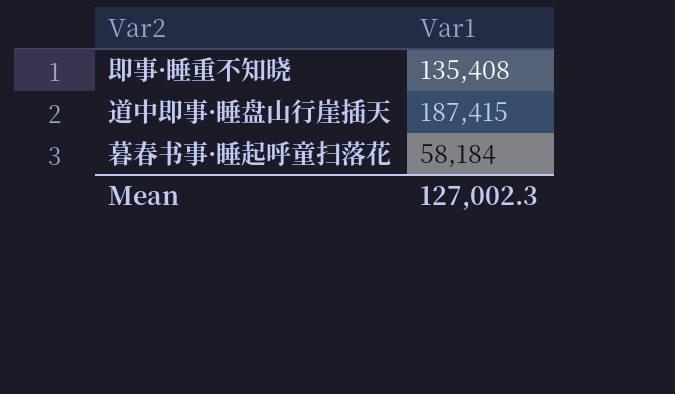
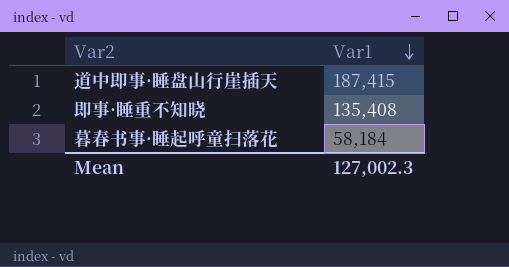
row order: none -> Var1 descending

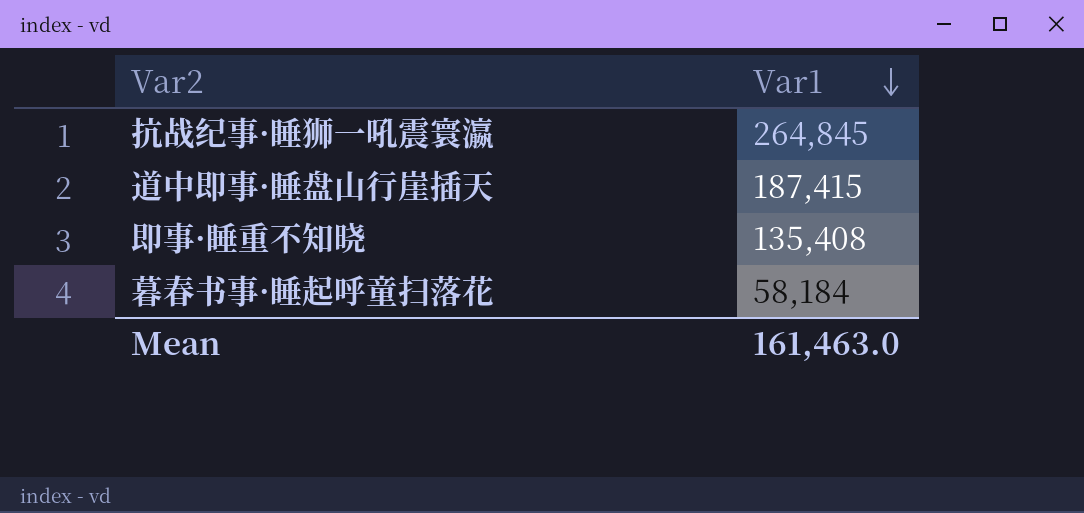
row 抗战纪事·睡狮一吼震寰瀛: none -> 264,845
Mean | Var1: 127,002.3 -> 161,463.0

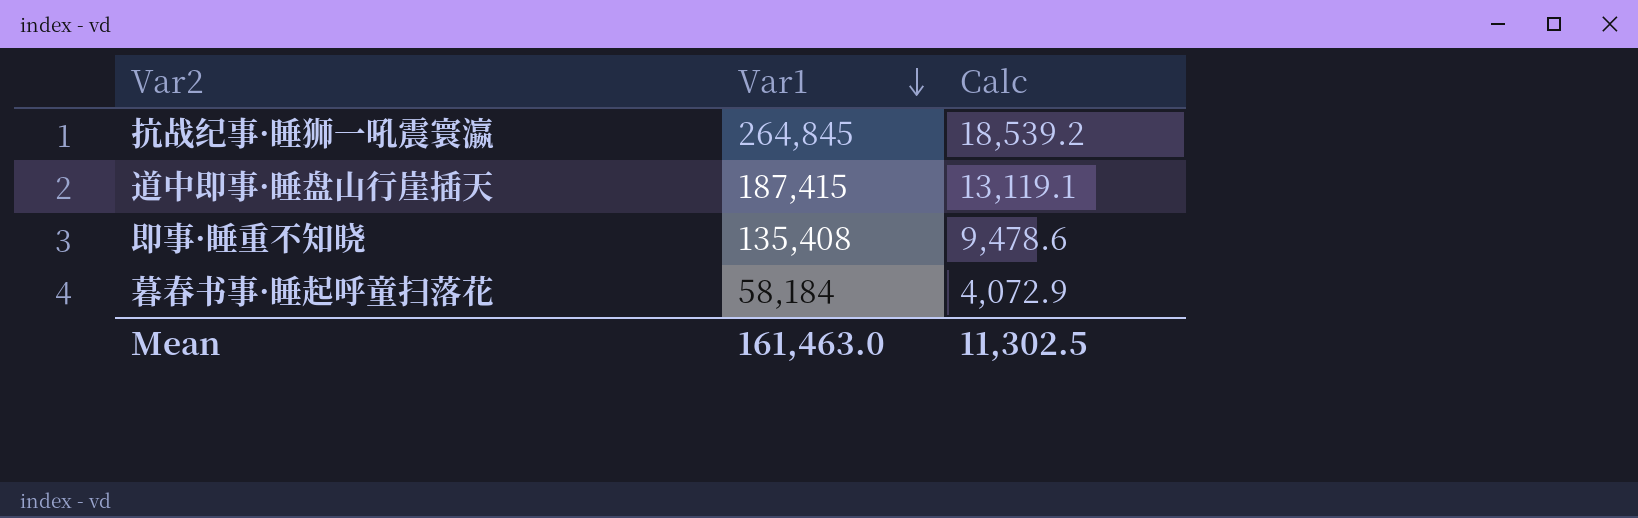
column Calc | formula: none -> [Var1] * 0.07

